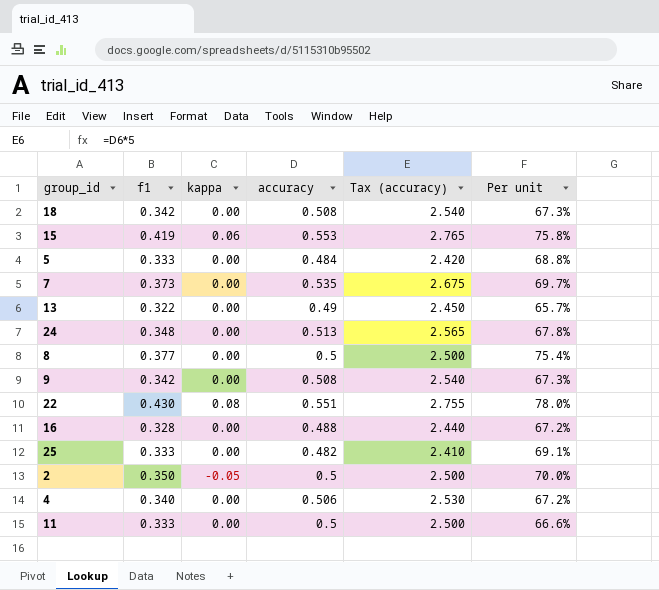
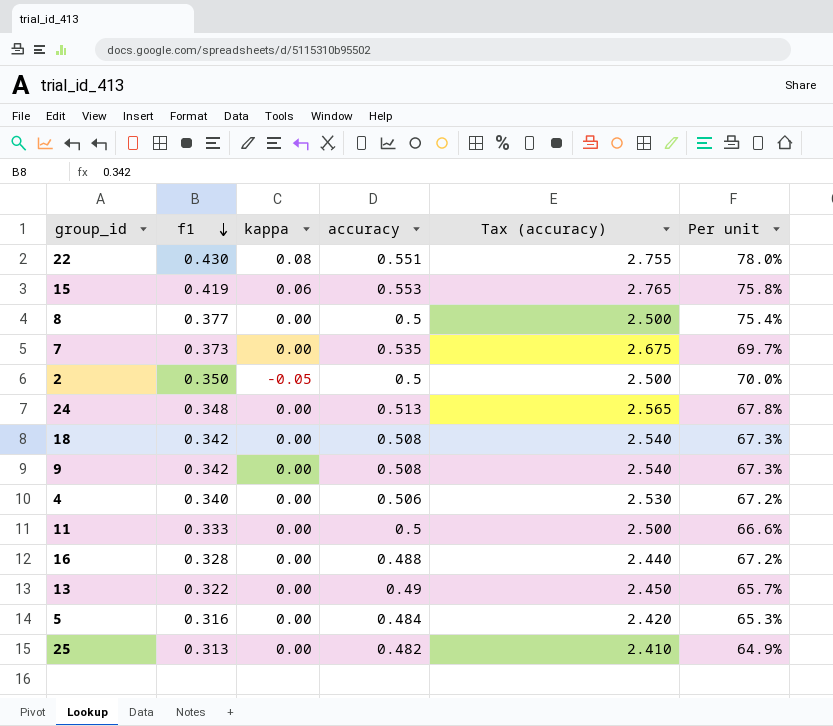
row order: none -> f1 descending
5 | f1: 0.333 -> 0.316
5 | Per unit: 68.8% -> 65.3%
25 | f1: 0.333 -> 0.313
25 | Per unit: 69.1% -> 64.9%

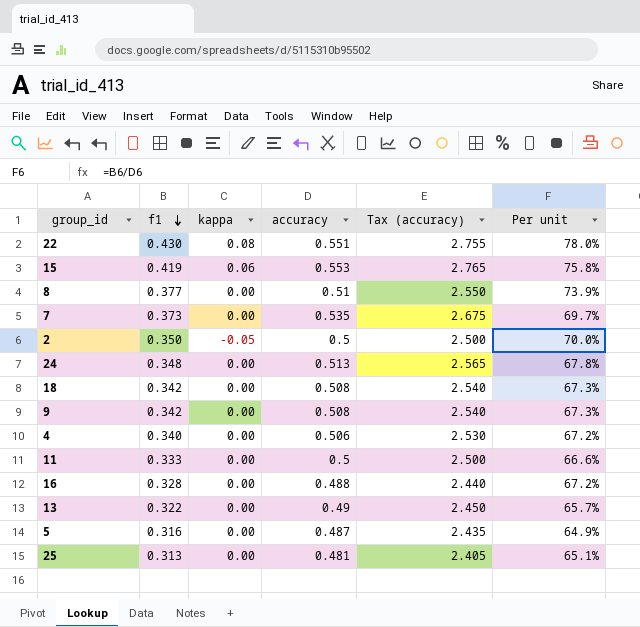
8 | accuracy: 0.5 -> 0.51
8 | Tax (accuracy): 2.500 -> 2.550
8 | Per unit: 75.4% -> 73.9%
5 | accuracy: 0.484 -> 0.487
5 | Tax (accuracy): 2.420 -> 2.435
5 | Per unit: 65.3% -> 64.9%
25 | accuracy: 0.482 -> 0.481
25 | Tax (accuracy): 2.410 -> 2.405
25 | Per unit: 64.9% -> 65.1%

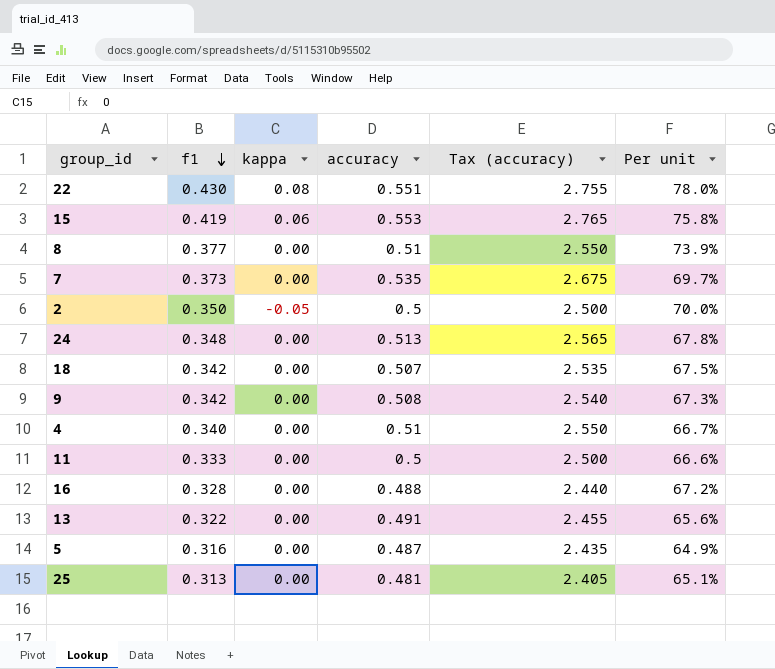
18 | accuracy: 0.508 -> 0.507
18 | Tax (accuracy): 2.540 -> 2.535
18 | Per unit: 67.3% -> 67.5%
4 | accuracy: 0.506 -> 0.51
4 | Tax (accuracy): 2.530 -> 2.550
4 | Per unit: 67.2% -> 66.7%
13 | accuracy: 0.49 -> 0.491
13 | Tax (accuracy): 2.450 -> 2.455
13 | Per unit: 65.7% -> 65.6%

